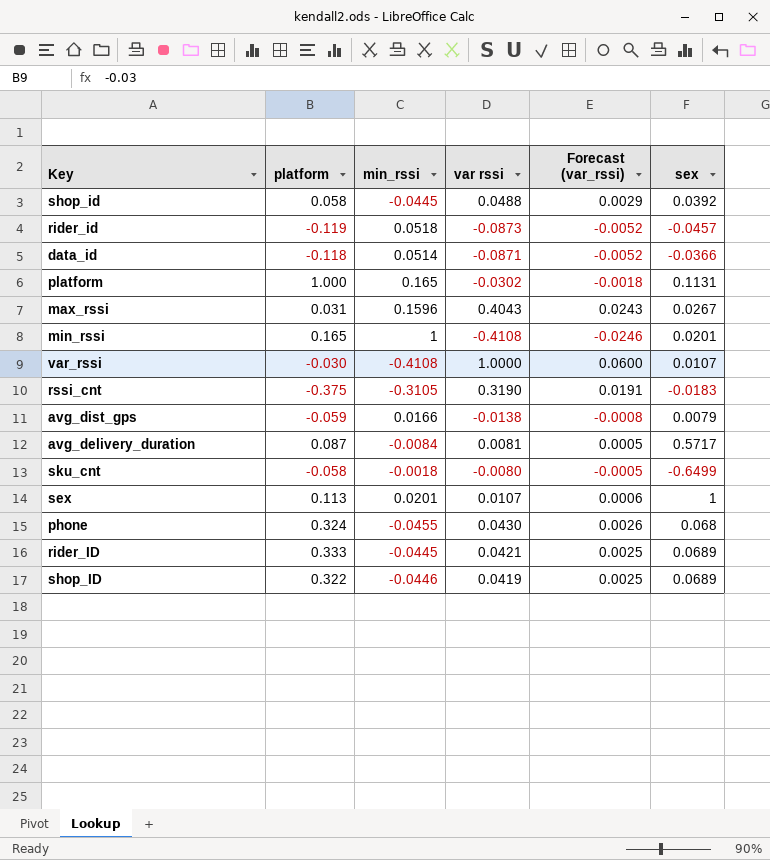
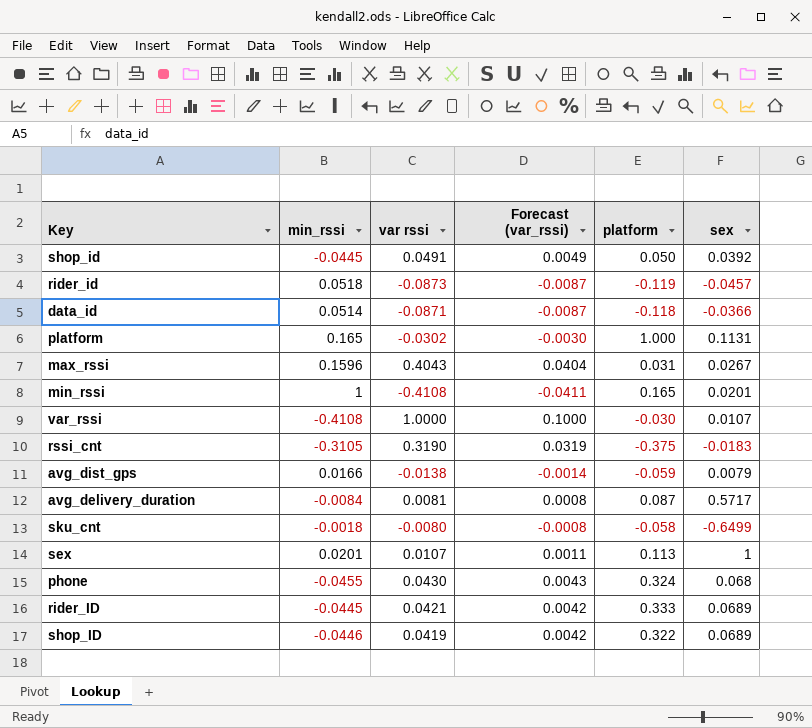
column Forecast (var_rssi) | formula: [var rssi] * 0.06 -> [var rssi] * 0.1
column platform | position: 2 -> 5
shop_id | var rssi: 0.0488 -> 0.0491
shop_id | platform: 0.058 -> 0.050

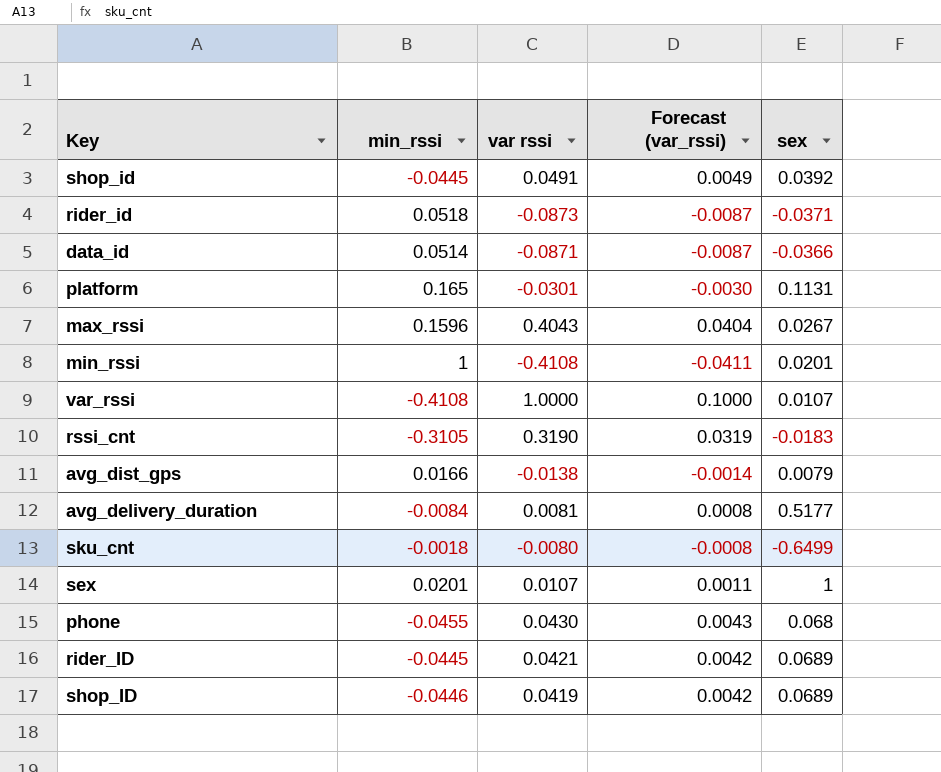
column platform | position: 5 -> none
rider_id | sex: -0.0457 -> -0.0371
platform | var rssi: -0.0302 -> -0.0301
avg_delivery_duration | sex: 0.5717 -> 0.5177

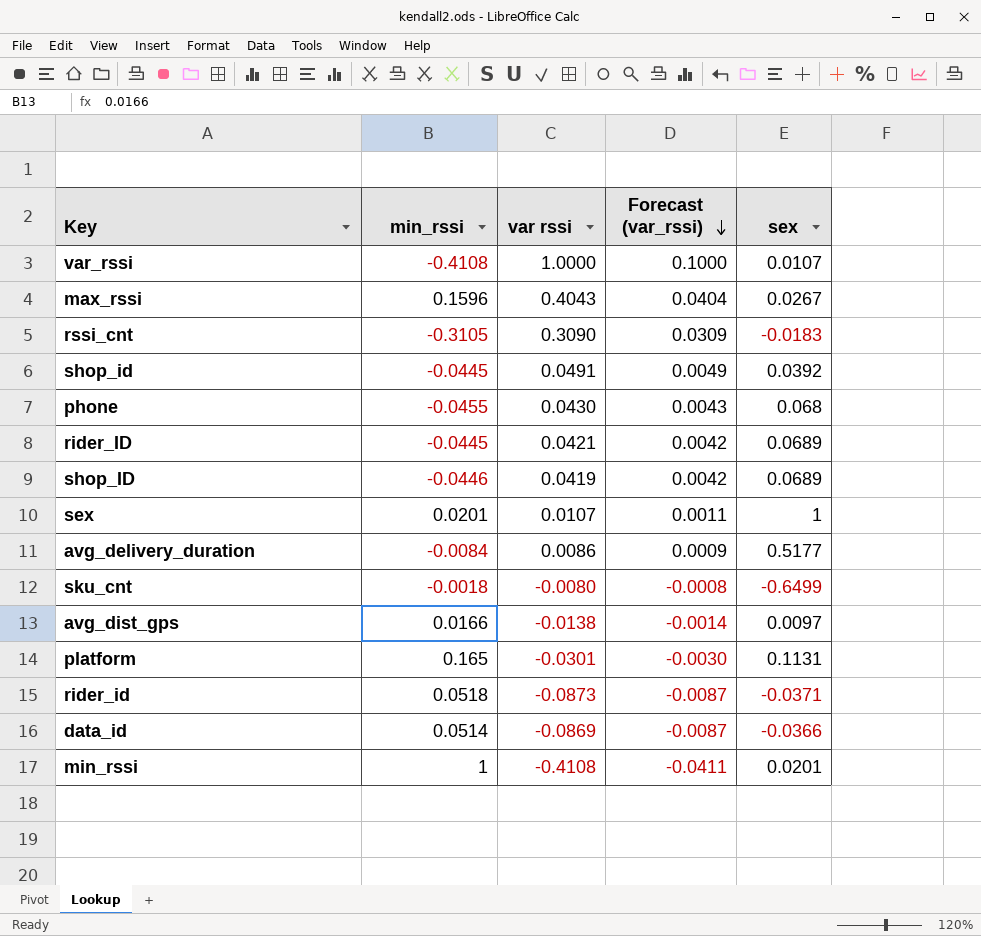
row order: none -> Forecast (var_rssi) descending
rssi_cnt | var rssi: 0.3190 -> 0.3090
rssi_cnt | Forecast (var_rssi): 0.0319 -> 0.0309
avg_delivery_duration | var rssi: 0.0081 -> 0.0086
avg_delivery_duration | Forecast (var_rssi): 0.0008 -> 0.0009
avg_dist_gps | sex: 0.0079 -> 0.0097
data_id | var rssi: -0.0871 -> -0.0869

